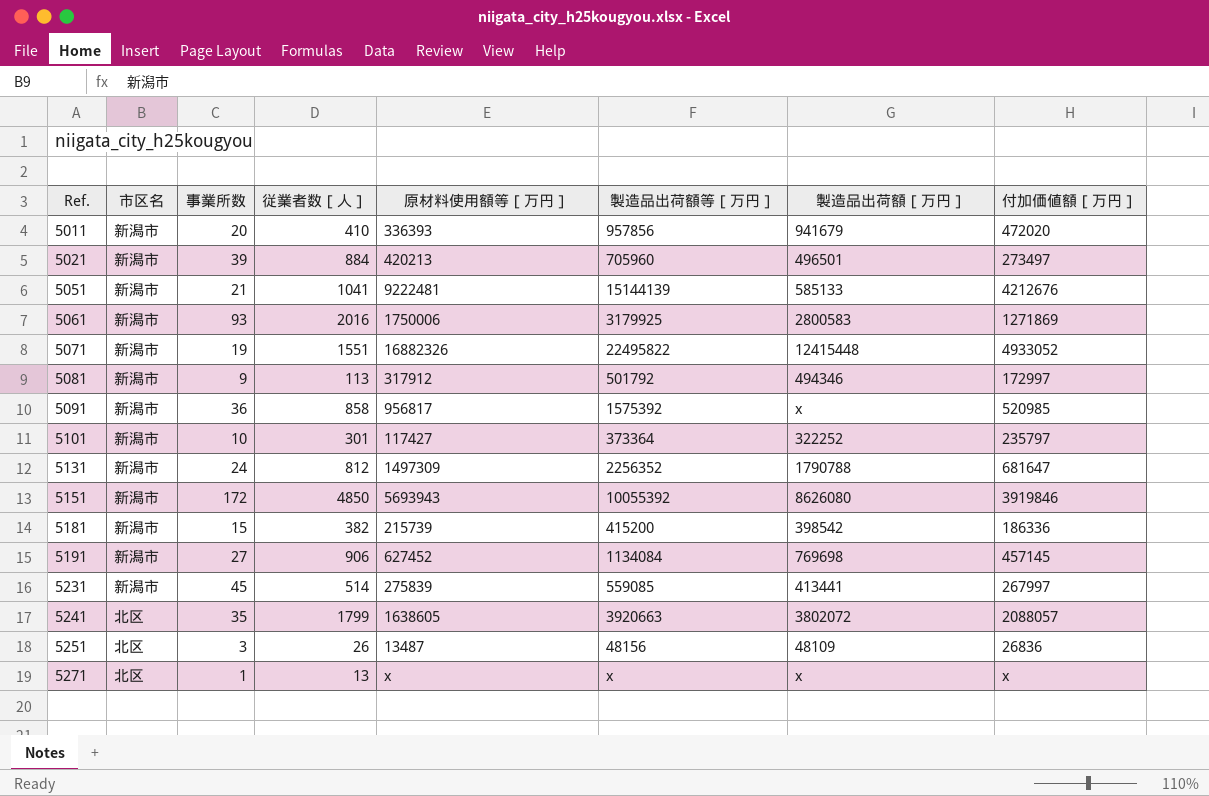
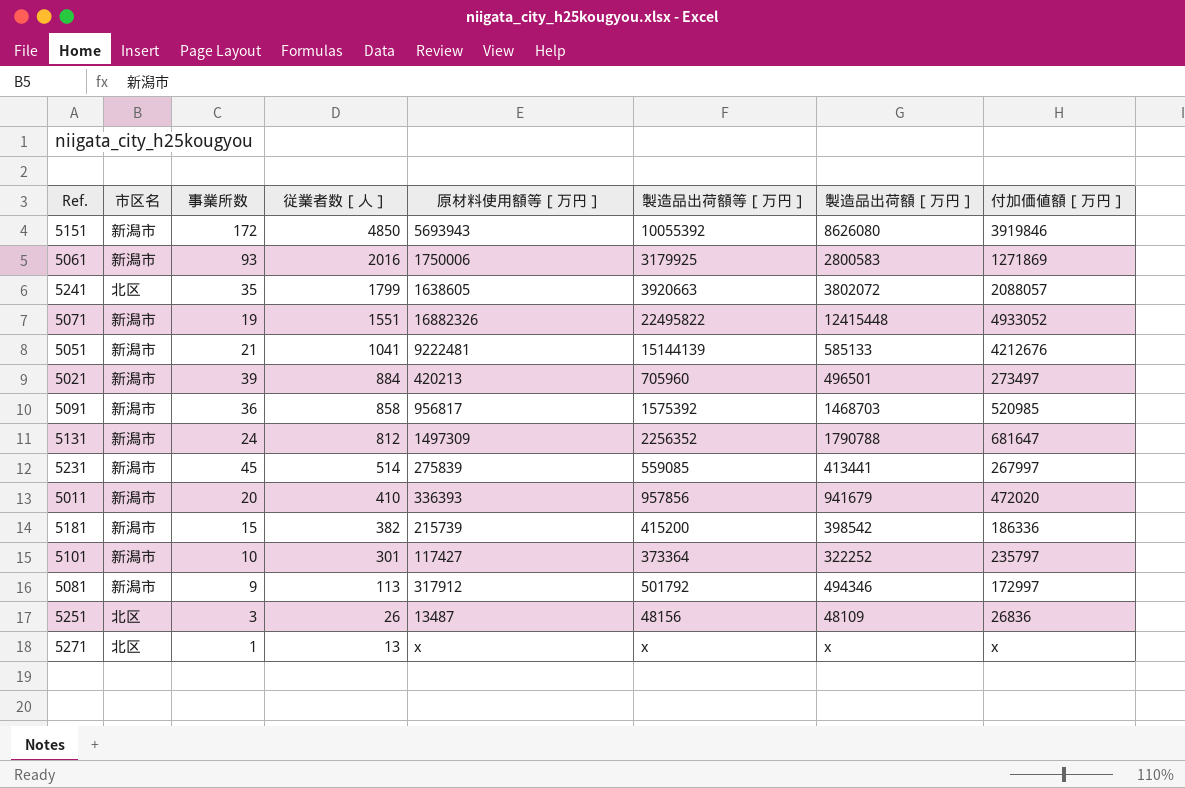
row order: Ref. ascending -> 従業者数［人］ descending
row 5191: 新潟市 | 27 | 906 | 627452 | 1134084 | 769698 | 457145 -> none
5091 | 製造品出荷額［万円］: x -> 1468703

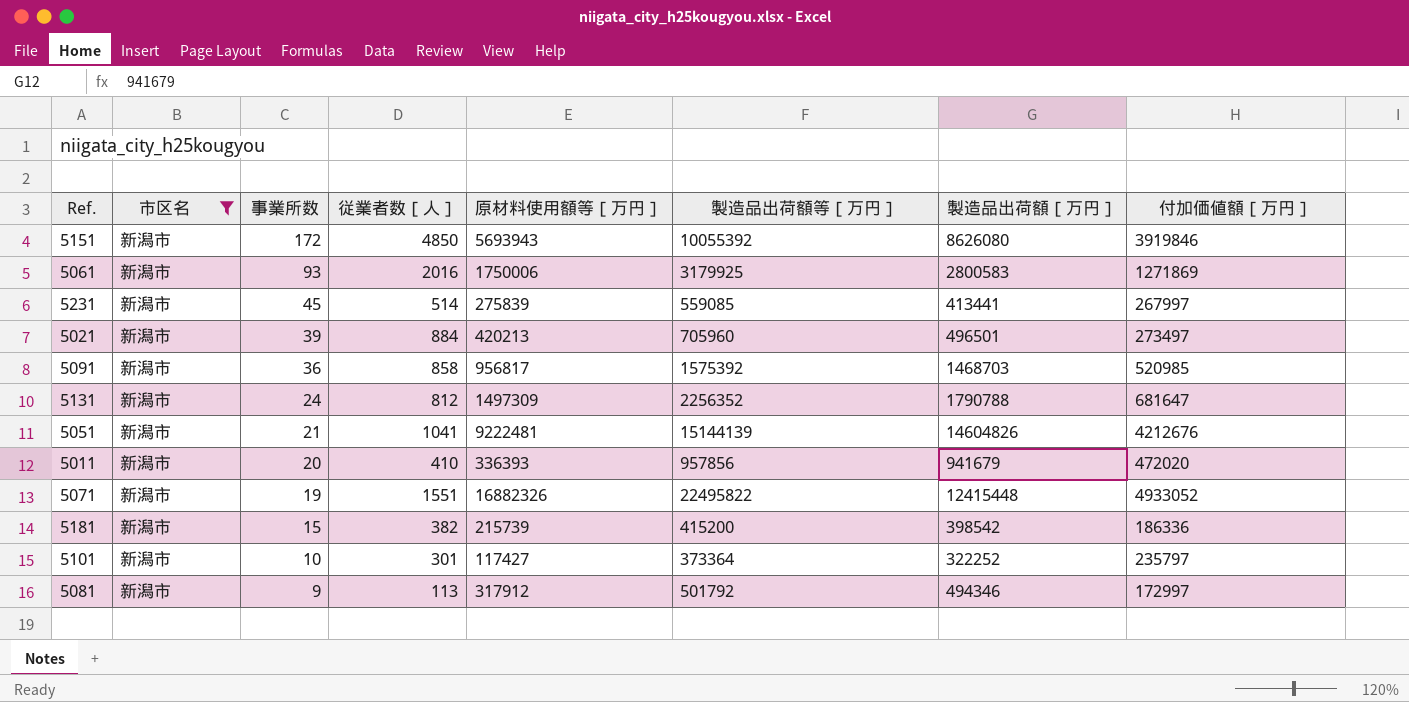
filter: none -> 市区名 = 新潟市
row order: 従業者数［人］ descending -> 事業所数 descending
5051 | 製造品出荷額［万円］: 585133 -> 14604826

